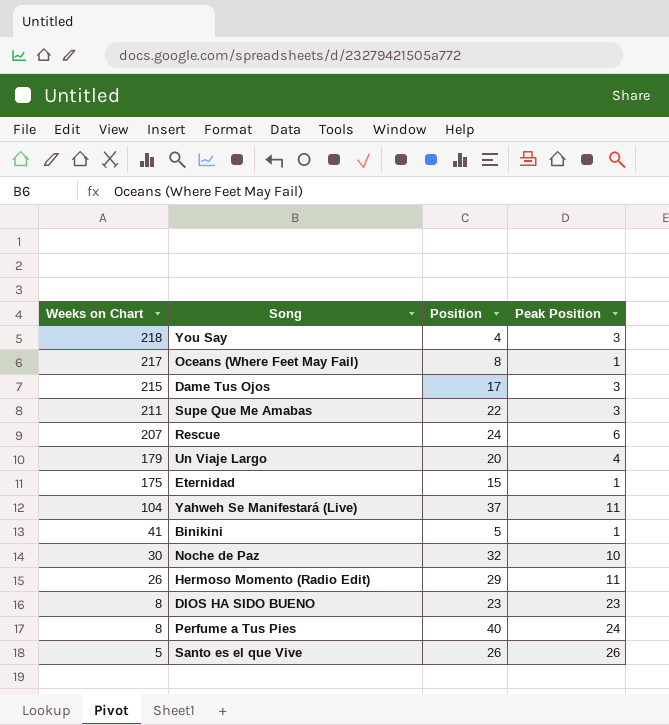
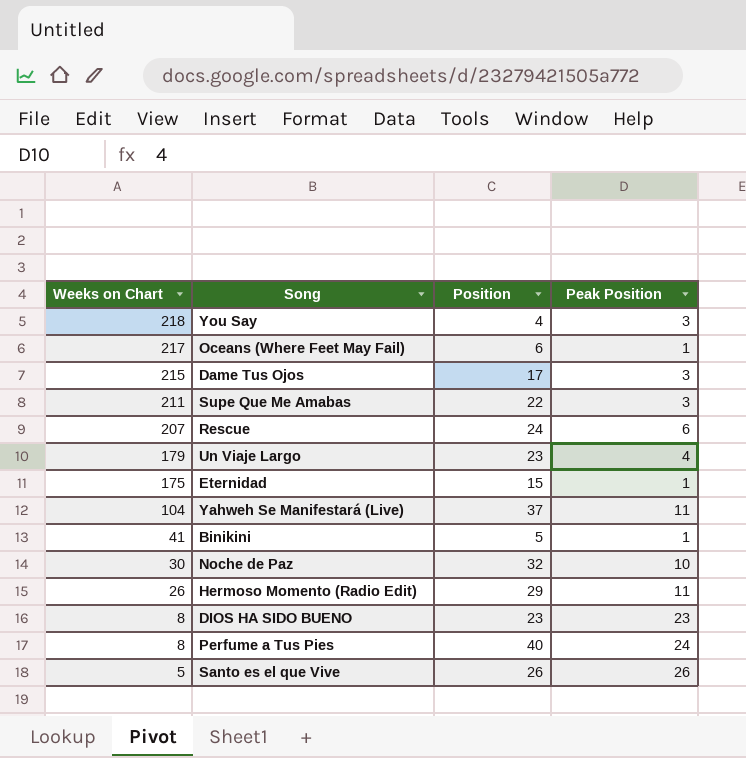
Oceans (Where Feet May Fail) | Position: 8 -> 6
Un Viaje Largo | Position: 20 -> 23

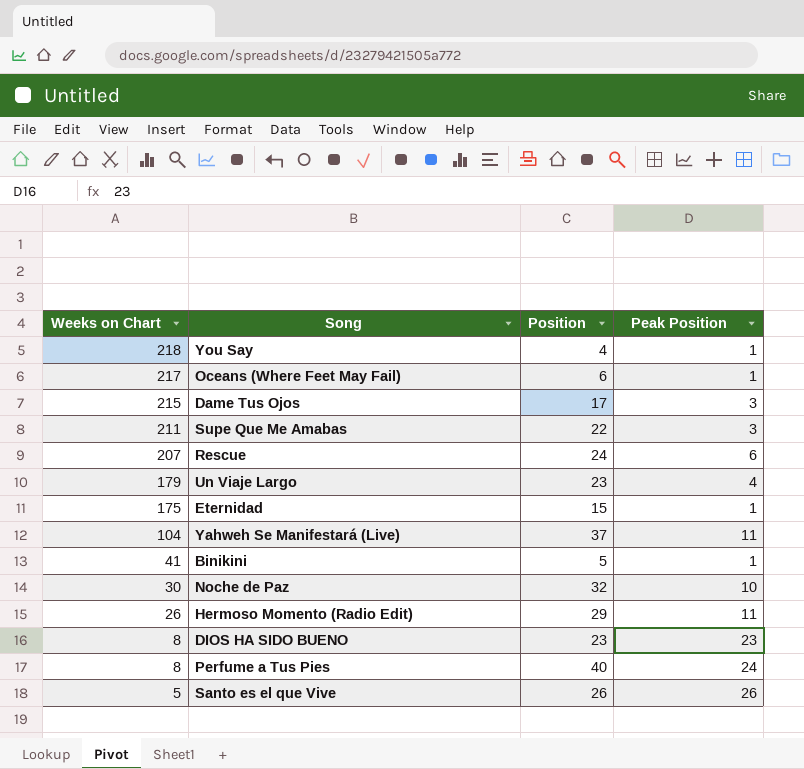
You Say | Peak Position: 3 -> 1

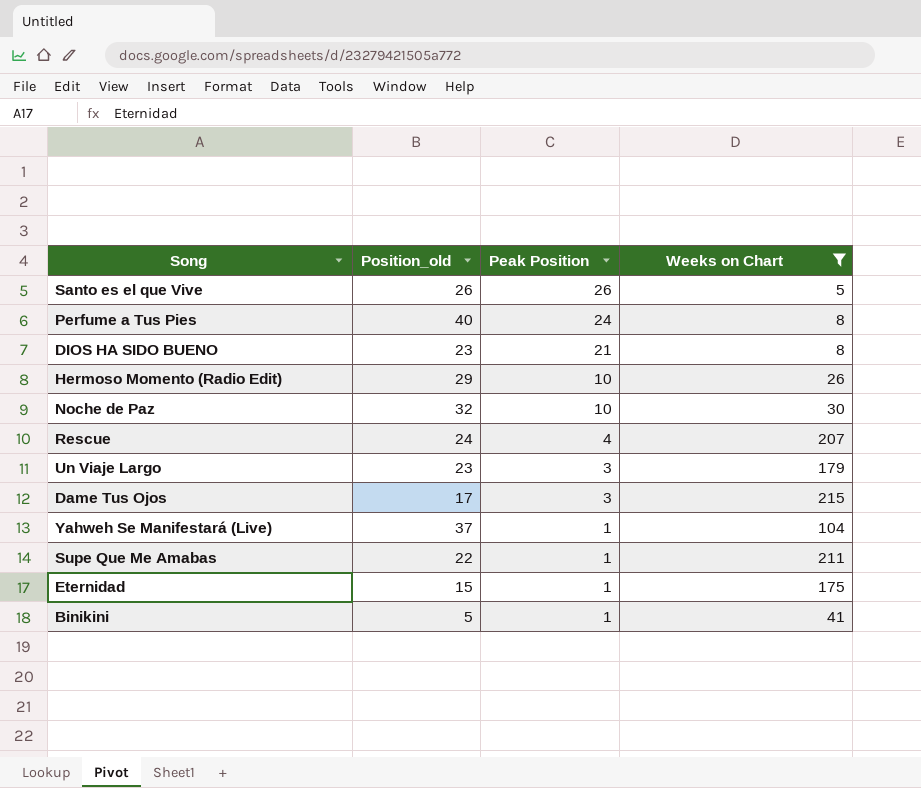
filter: none -> Weeks on Chart <= 215
row order: Weeks on Chart descending -> Peak Position descending
column name: Position -> Position_old
column Weeks on Chart | position: 1 -> 4
DIOS HA SIDO BUENO | Peak Position: 23 -> 21
Hermoso Momento (Radio Edit) | Peak Position: 11 -> 10
Rescue | Peak Position: 6 -> 4
Un Viaje Largo | Peak Position: 4 -> 3
Yahweh Se Manifestará (Live) | Peak Position: 11 -> 1
Supe Que Me Amabas | Peak Position: 3 -> 1

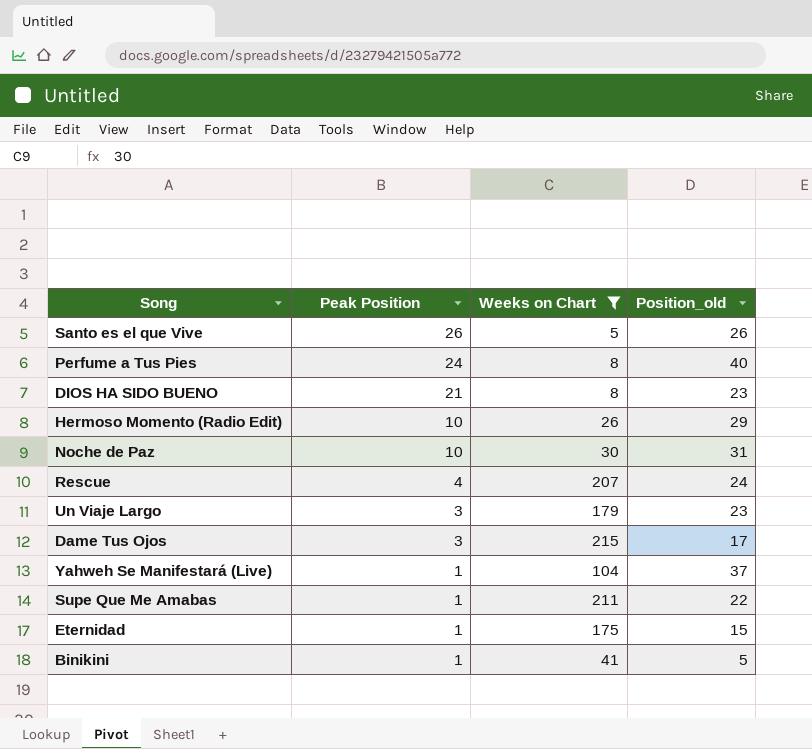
column Position_old | position: 2 -> 4
Noche de Paz | Position_old: 32 -> 31

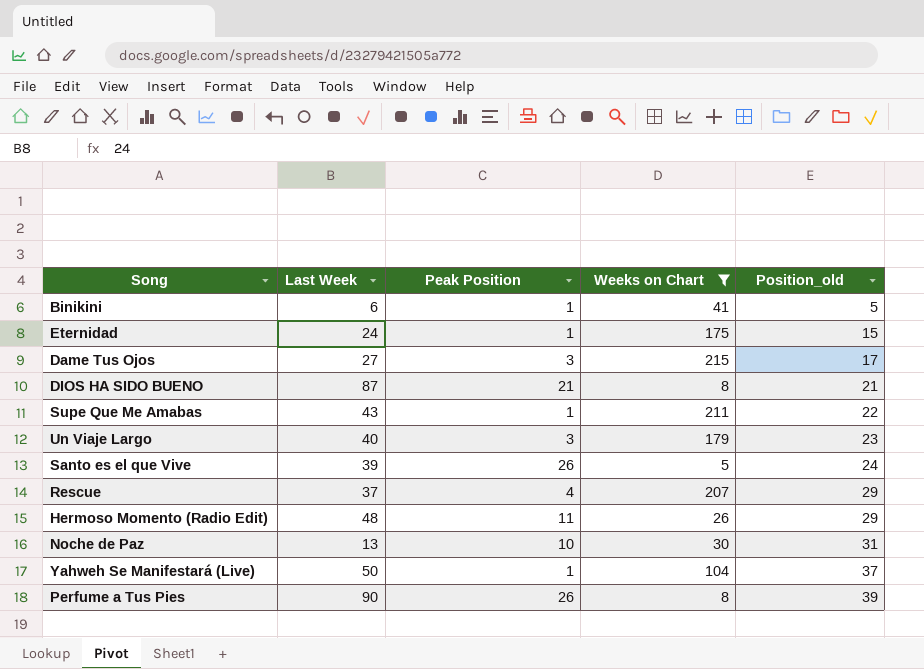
row order: Peak Position descending -> Position_old ascending
column Last Week | position: none -> 2
DIOS HA SIDO BUENO | Position_old: 23 -> 21
Santo es el que Vive | Position_old: 26 -> 24
Rescue | Position_old: 24 -> 29
Hermoso Momento (Radio Edit) | Peak Position: 10 -> 11
Perfume a Tus Pies | Peak Position: 24 -> 26
Perfume a Tus Pies | Position_old: 40 -> 39

